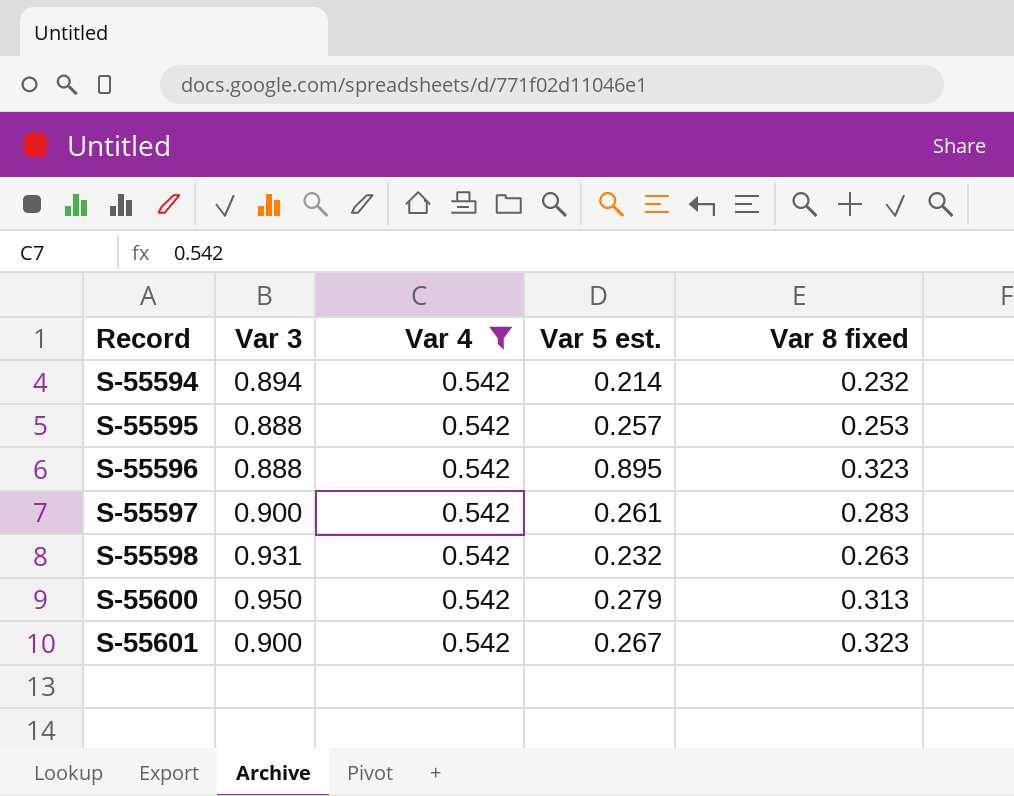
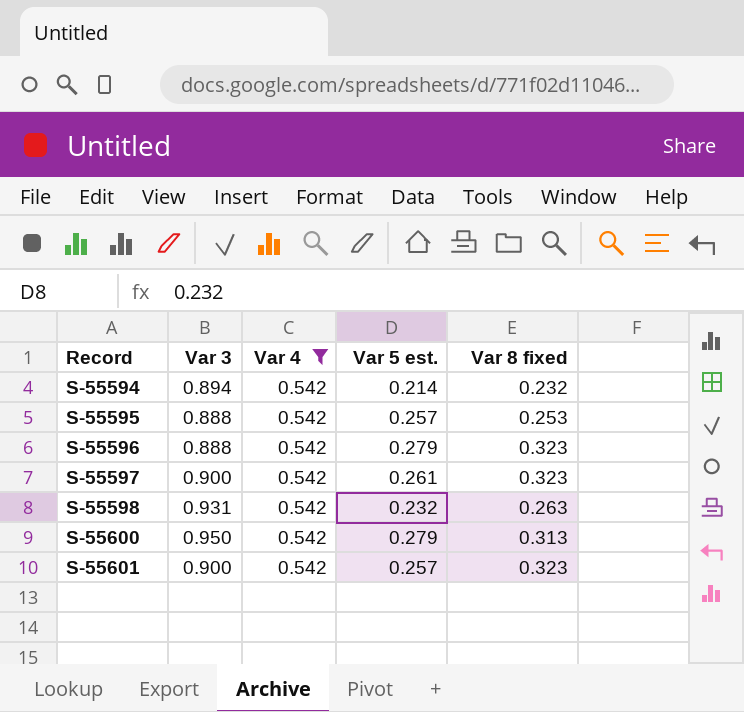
S-55596 | Var 5 est.: 0.895 -> 0.279
S-55597 | Var 8 fixed: 0.283 -> 0.323
S-55601 | Var 5 est.: 0.267 -> 0.257

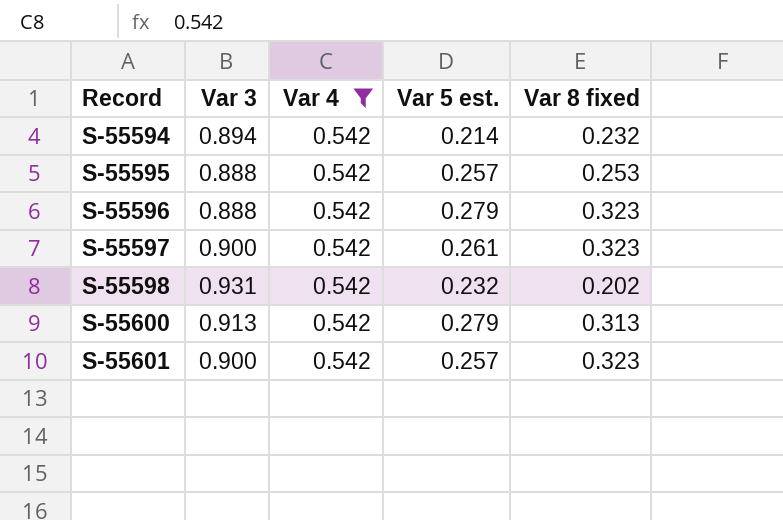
S-55598 | Var 8 fixed: 0.263 -> 0.202
S-55600 | Var 3: 0.950 -> 0.913

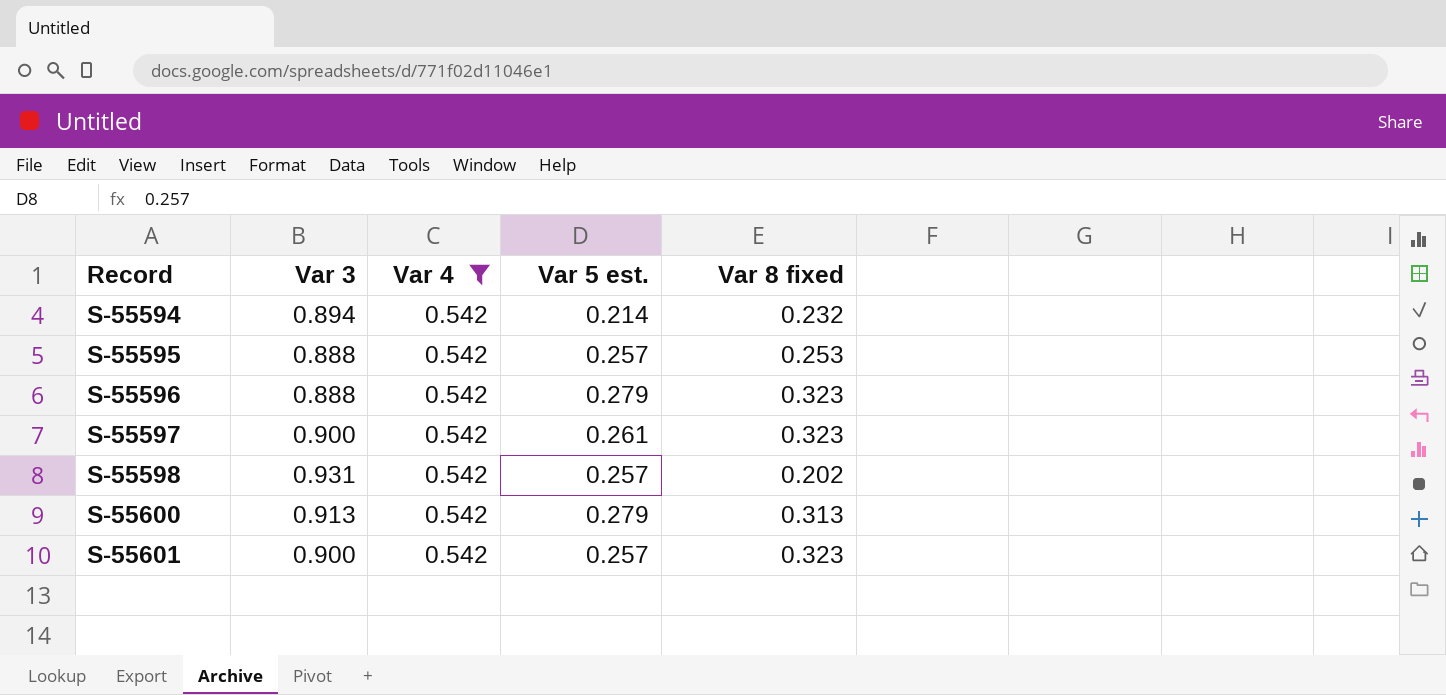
S-55598 | Var 5 est.: 0.232 -> 0.257

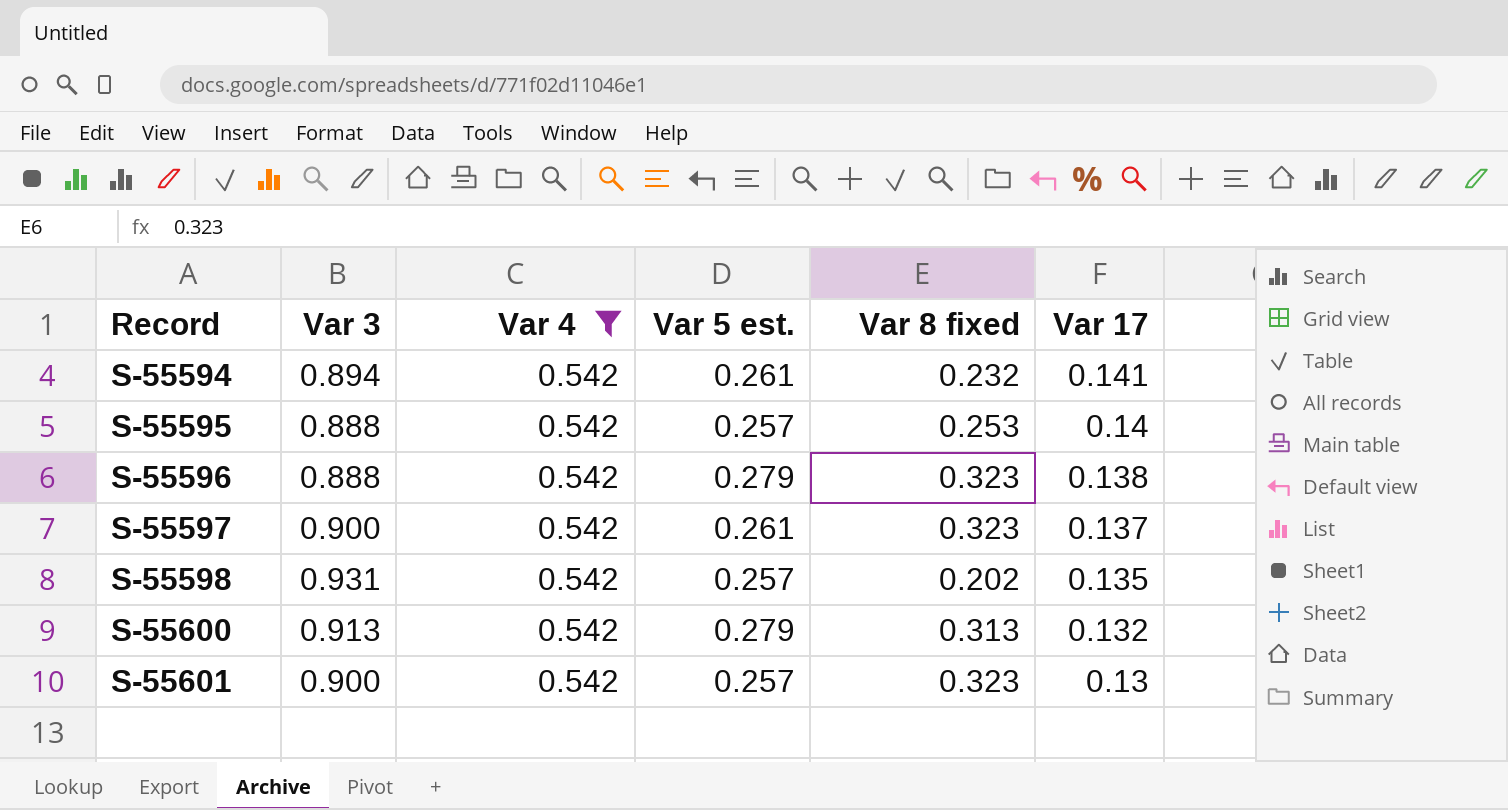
column Var 17 | position: none -> 6
S-55594 | Var 5 est.: 0.214 -> 0.261

